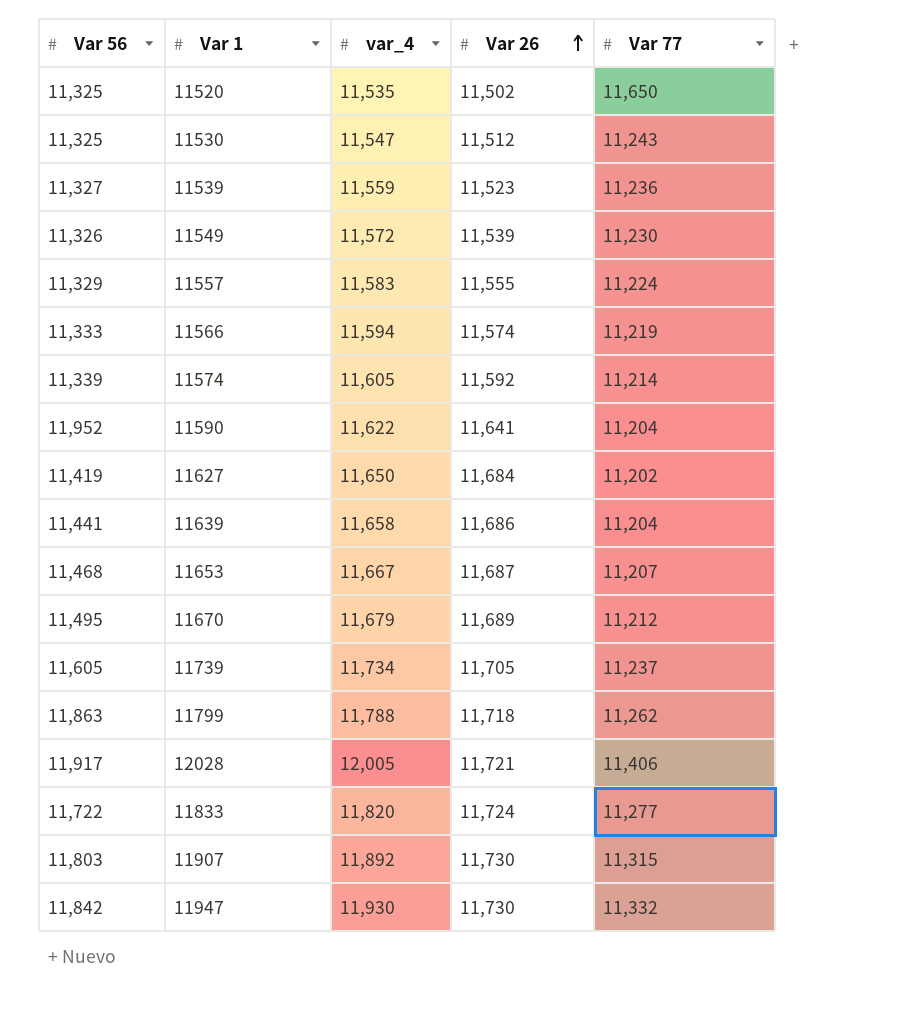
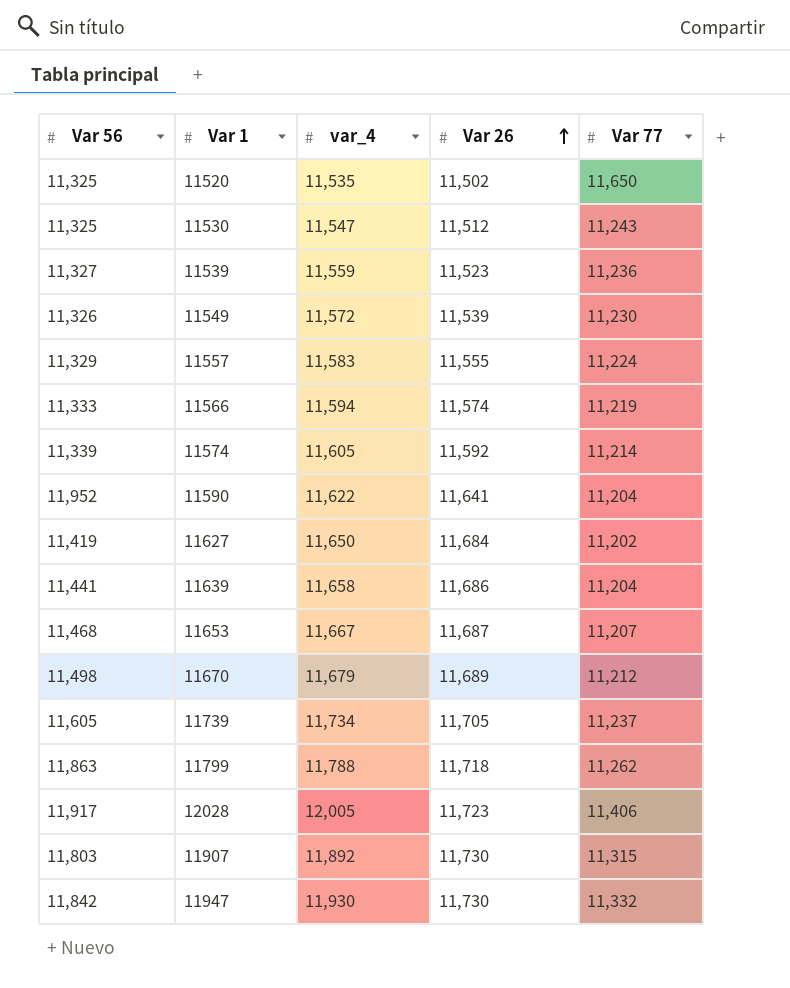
row 11833: 11,722 | 11,820 | 11,724 | 11,277 -> none
11670 | Var 56: 11,495 -> 11,498
12028 | Var 26: 11,721 -> 11,723

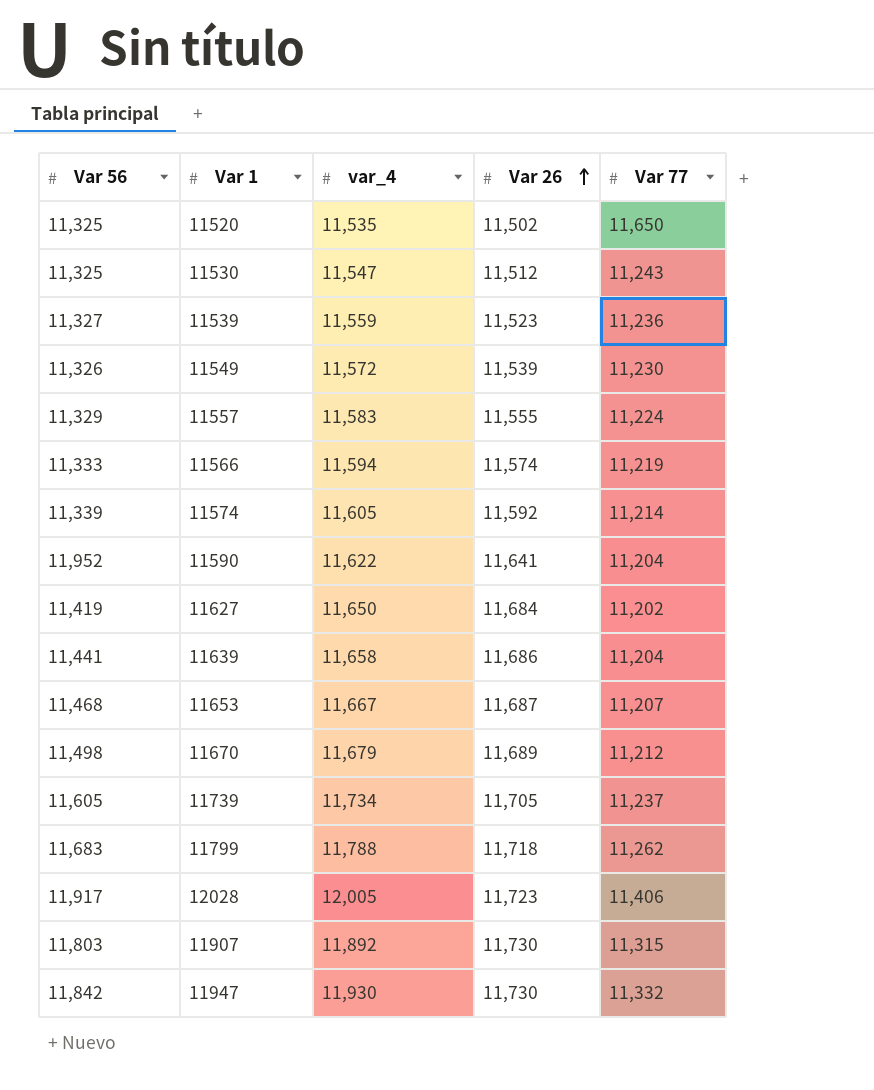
11799 | Var 56: 11,863 -> 11,683

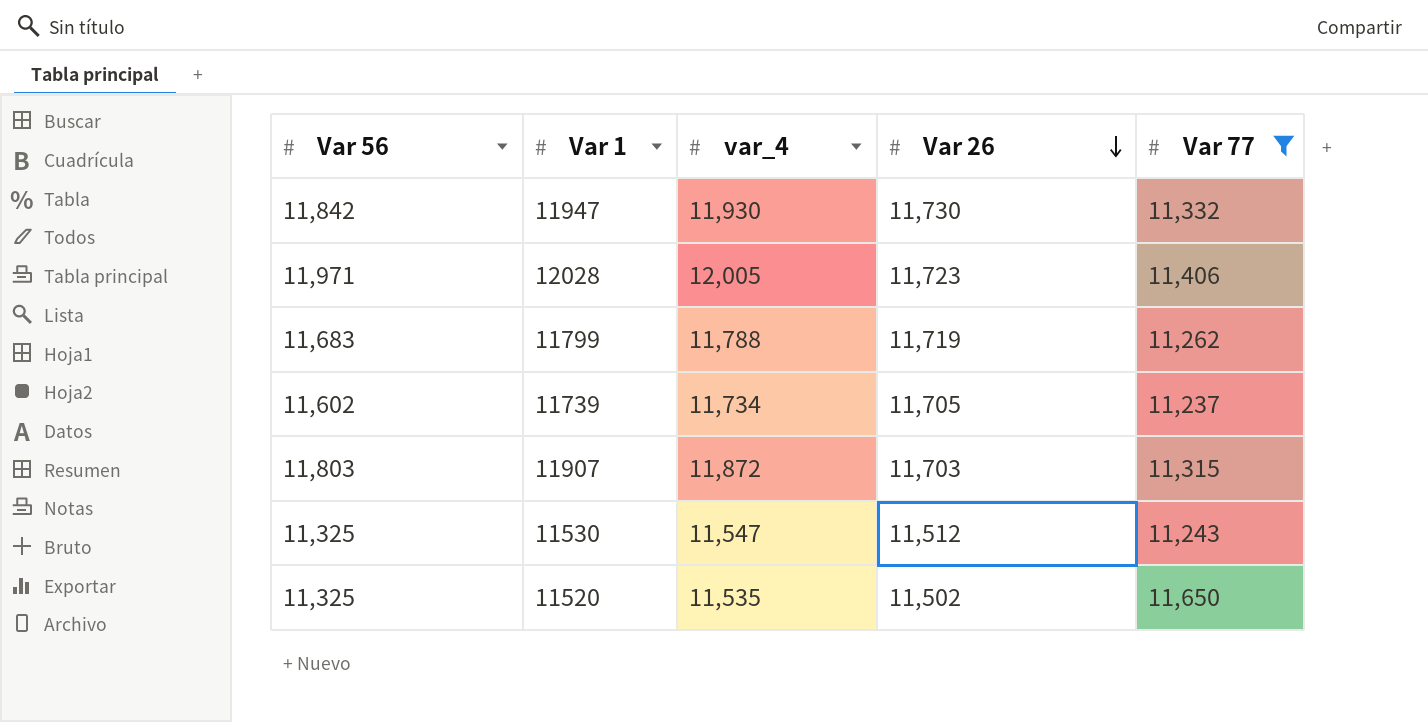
filter: none -> Var 77 >= 11,237
row order: Var 26 ascending -> Var 26 descending
12028 | Var 56: 11,917 -> 11,971
11799 | Var 26: 11,718 -> 11,719
11739 | Var 56: 11,605 -> 11,602
11907 | var_4: 11,892 -> 11,872
11907 | Var 26: 11,730 -> 11,703

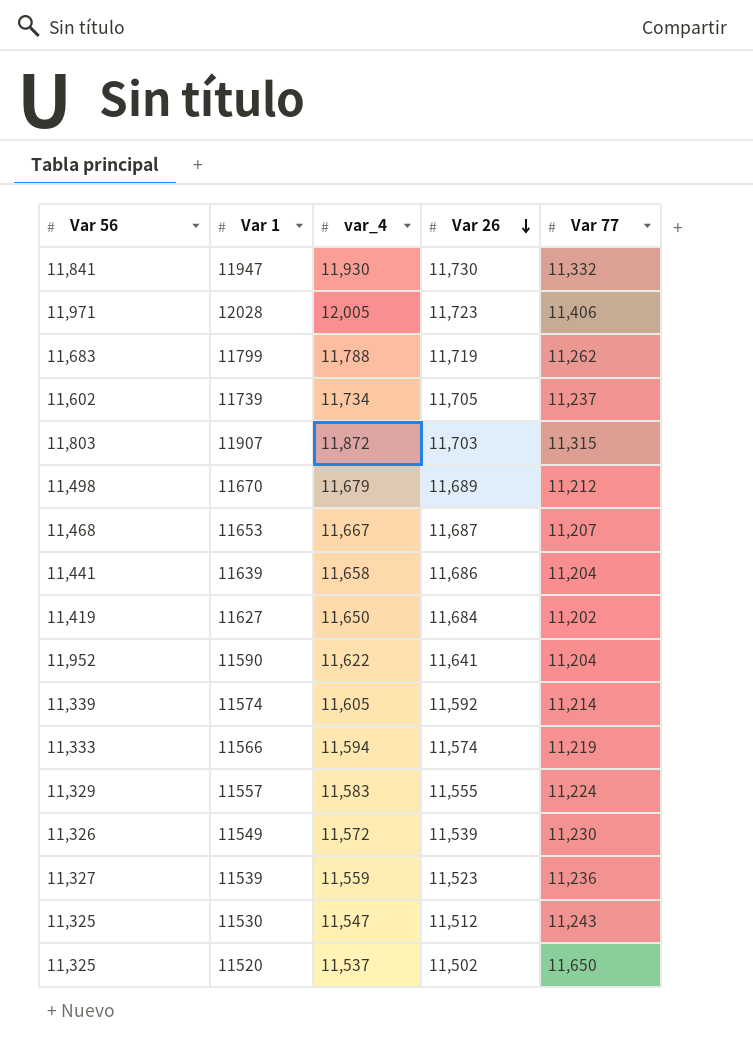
filter: Var 77 >= 11,237 -> none
11947 | Var 56: 11,842 -> 11,841
11520 | var_4: 11,535 -> 11,537

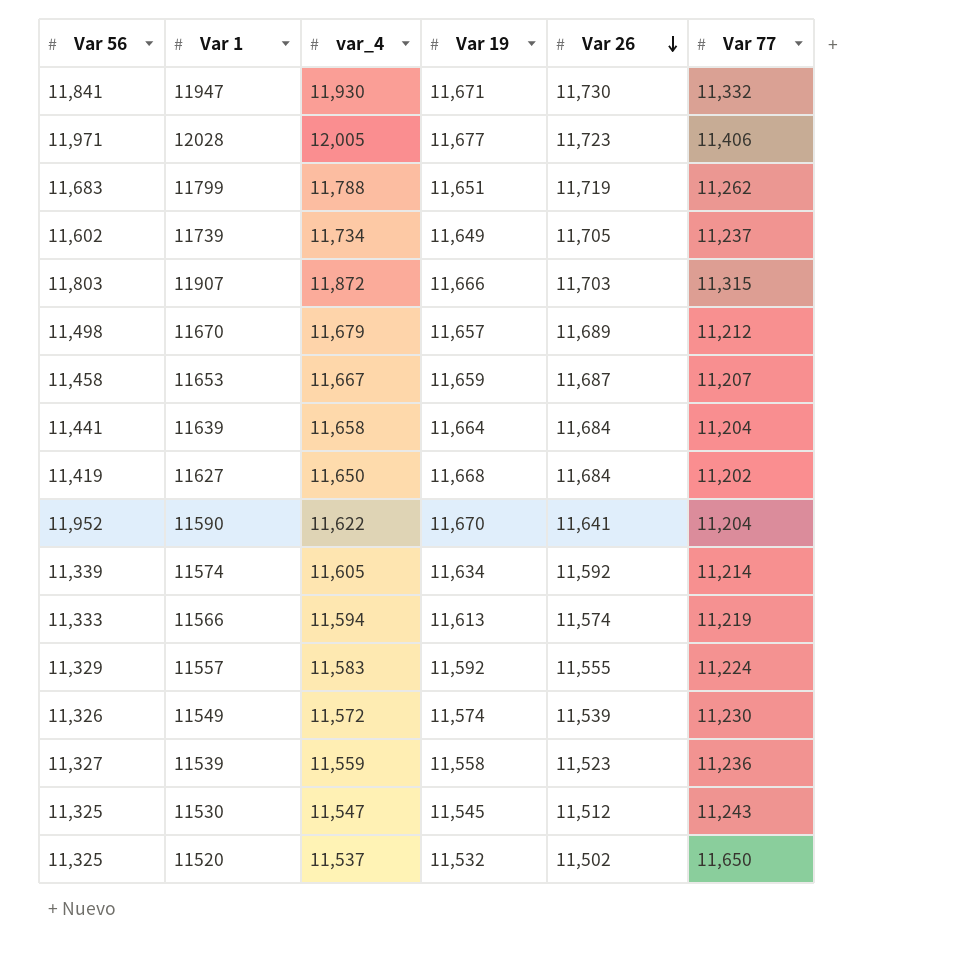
column Var 19 | position: none -> 4
11653 | Var 56: 11,468 -> 11,458
11639 | Var 26: 11,686 -> 11,684

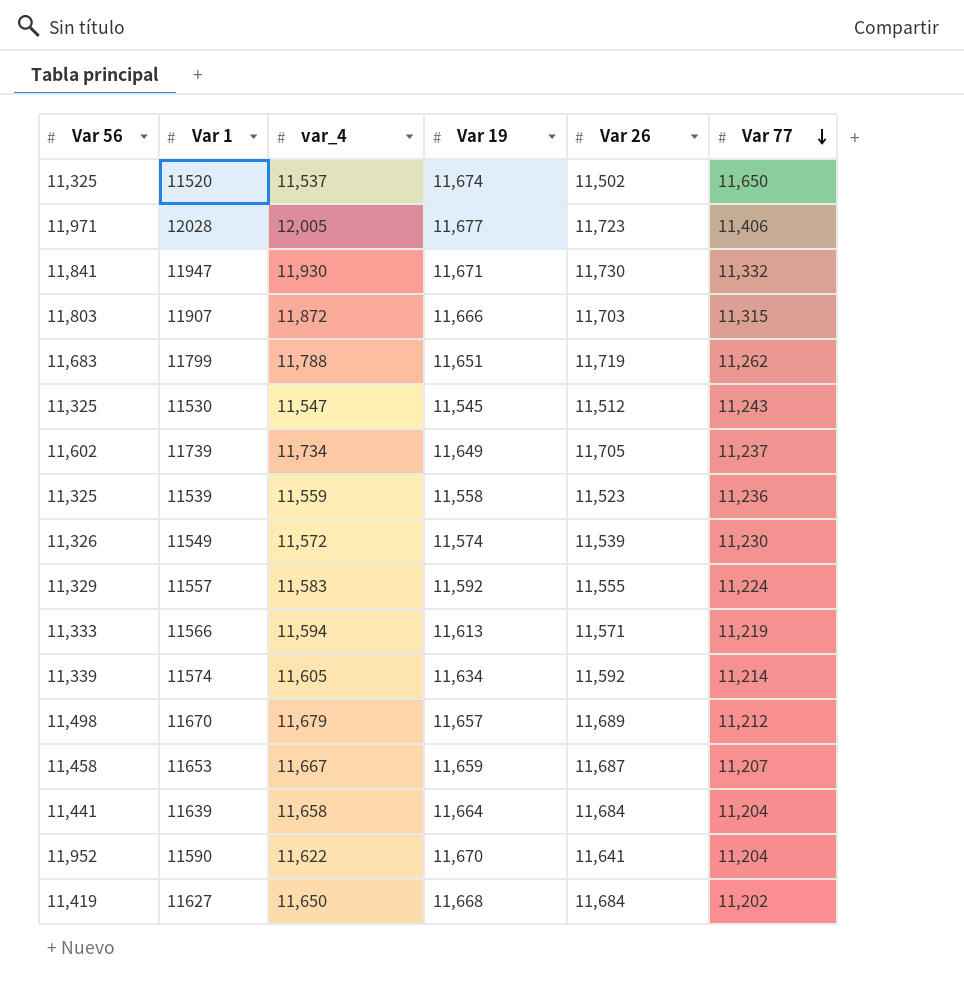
row order: Var 26 descending -> Var 77 descending
11520 | Var 19: 11,532 -> 11,674
11539 | Var 56: 11,327 -> 11,325
11566 | Var 26: 11,574 -> 11,571

